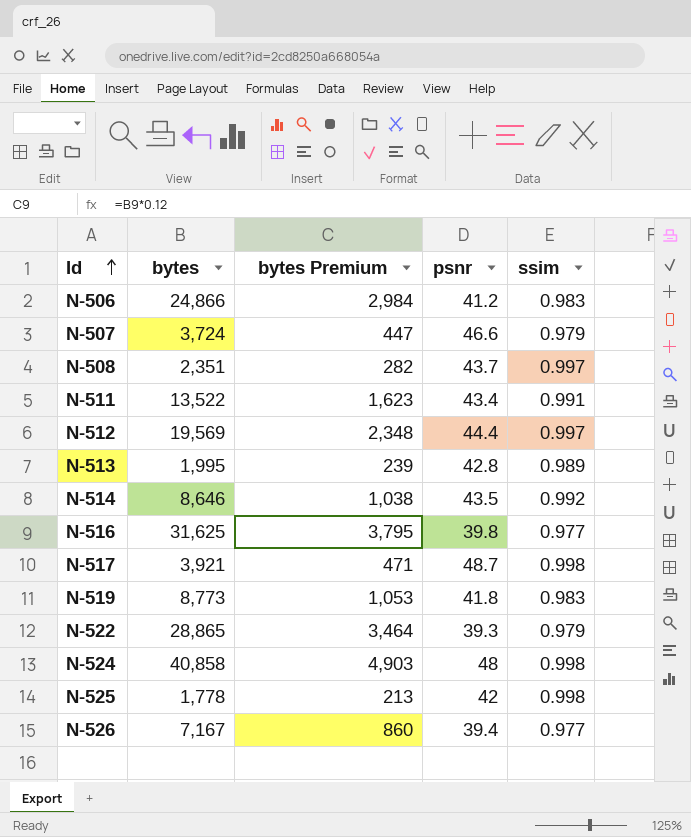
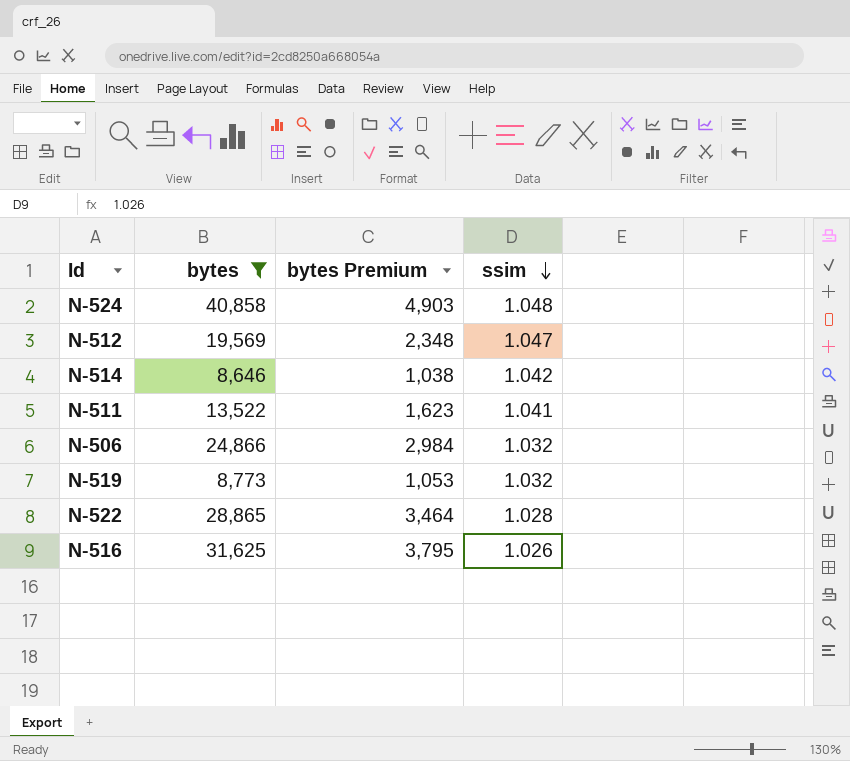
filter: none -> bytes >= 8,646
row order: Id ascending -> ssim descending
column psnr | position: 4 -> none
N-524 | ssim: 0.998 -> 1.048
N-512 | ssim: 0.997 -> 1.047
N-514 | ssim: 0.992 -> 1.042
N-511 | ssim: 0.991 -> 1.041
N-506 | ssim: 0.983 -> 1.032
N-519 | ssim: 0.983 -> 1.032
N-522 | ssim: 0.979 -> 1.028
N-516 | ssim: 0.977 -> 1.026

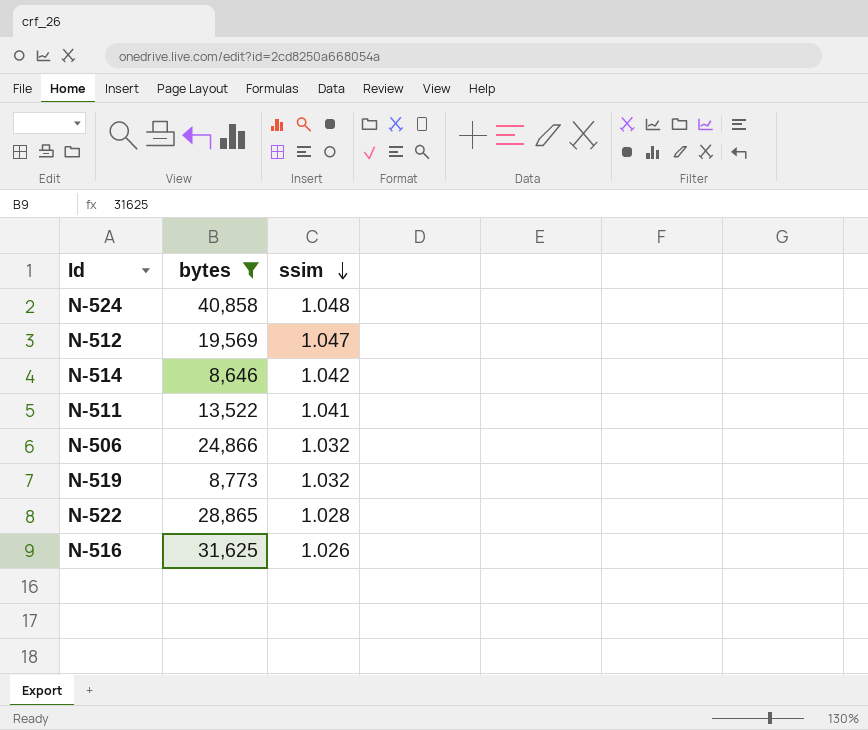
column bytes Premium | formula: [bytes] * 0.12 -> none

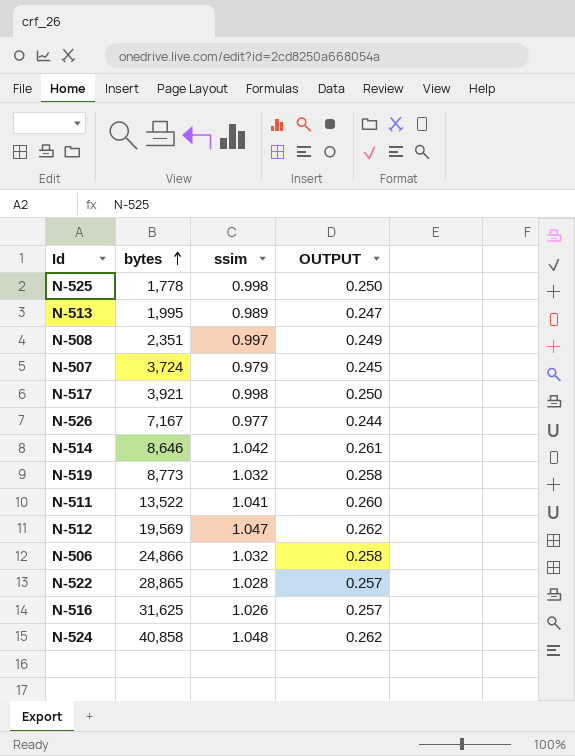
filter: bytes >= 8,646 -> none
row order: ssim descending -> bytes ascending
column OUTPUT | formula: none -> [ssim] * 0.25

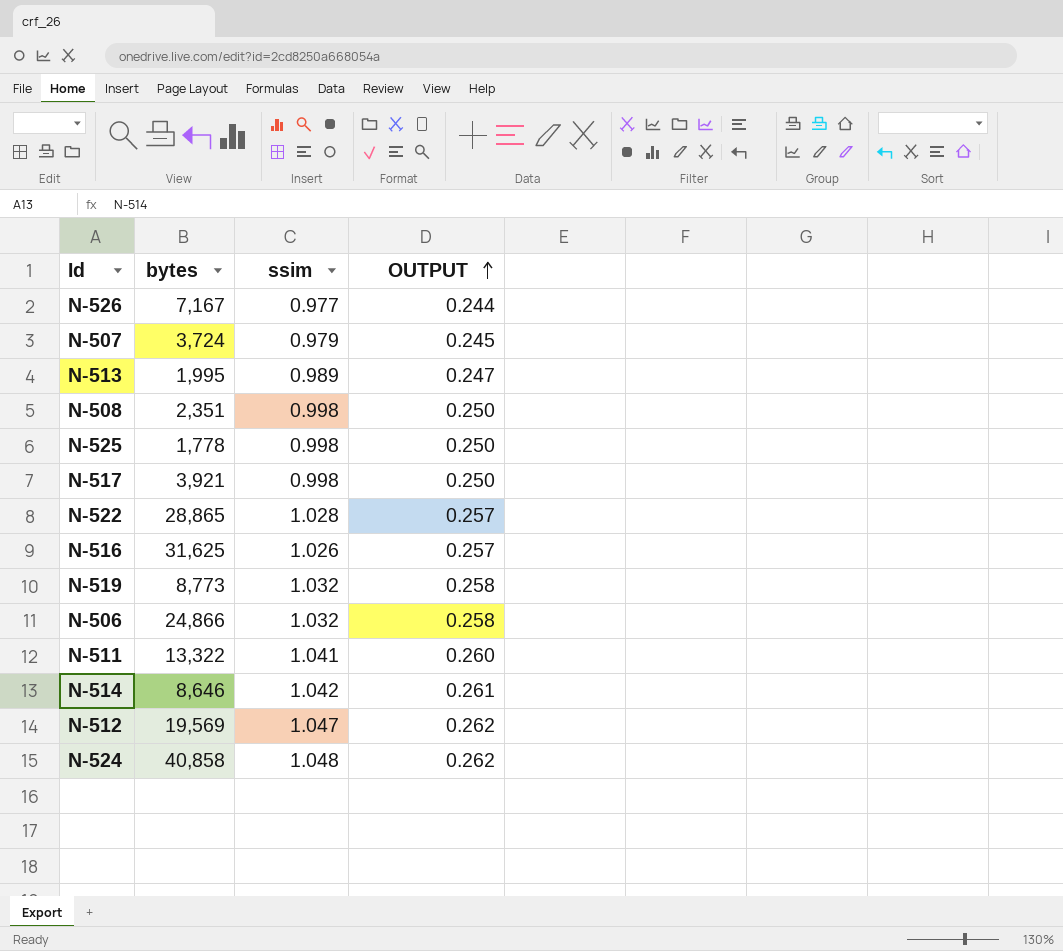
row order: bytes ascending -> OUTPUT ascending
N-508 | ssim: 0.997 -> 0.998
N-508 | OUTPUT: 0.249 -> 0.250
N-511 | bytes: 13,522 -> 13,322

